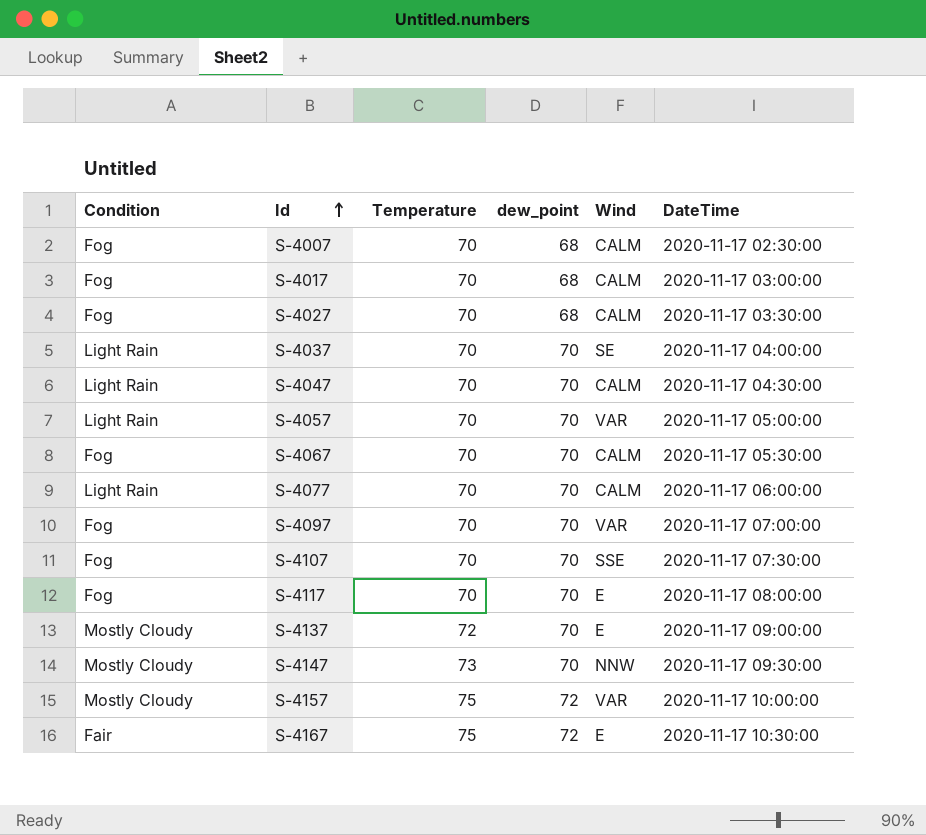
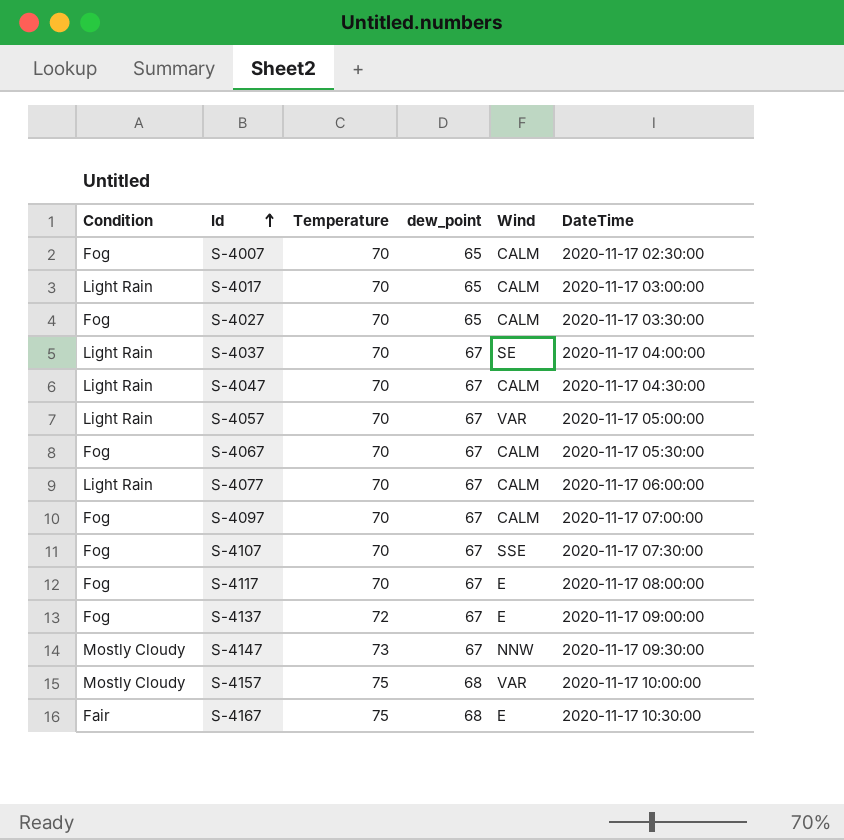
S-4007 | dew_point: 68 -> 65
S-4017 | Condition: Fog -> Light Rain
S-4017 | dew_point: 68 -> 65
S-4027 | dew_point: 68 -> 65
S-4037 | dew_point: 70 -> 67
S-4047 | dew_point: 70 -> 67
S-4057 | dew_point: 70 -> 67
S-4067 | dew_point: 70 -> 67
S-4077 | dew_point: 70 -> 67
S-4097 | dew_point: 70 -> 67
S-4097 | Wind: VAR -> CALM
S-4107 | dew_point: 70 -> 67
S-4117 | dew_point: 70 -> 67
S-4137 | Condition: Mostly Cloudy -> Fog
S-4137 | dew_point: 70 -> 67
S-4147 | dew_point: 70 -> 67
S-4157 | dew_point: 72 -> 68
S-4167 | dew_point: 72 -> 68

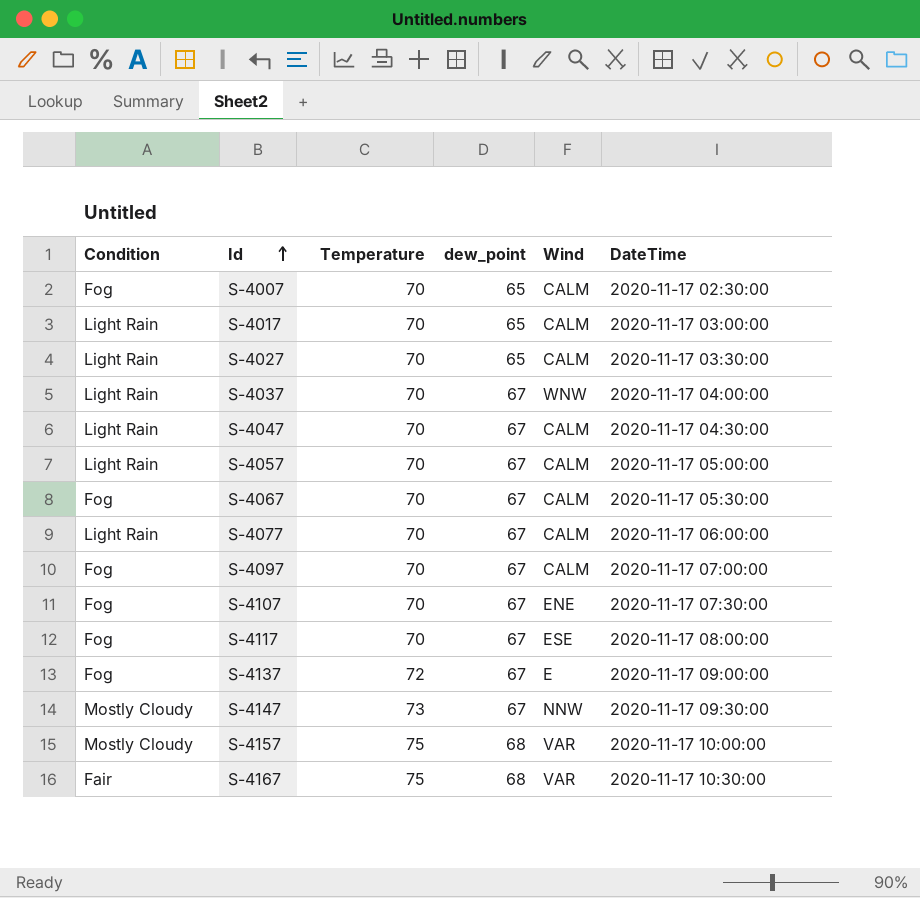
S-4027 | Condition: Fog -> Light Rain
S-4037 | Wind: SE -> WNW
S-4057 | Wind: VAR -> CALM
S-4107 | Wind: SSE -> ENE
S-4117 | Wind: E -> ESE
S-4167 | Wind: E -> VAR

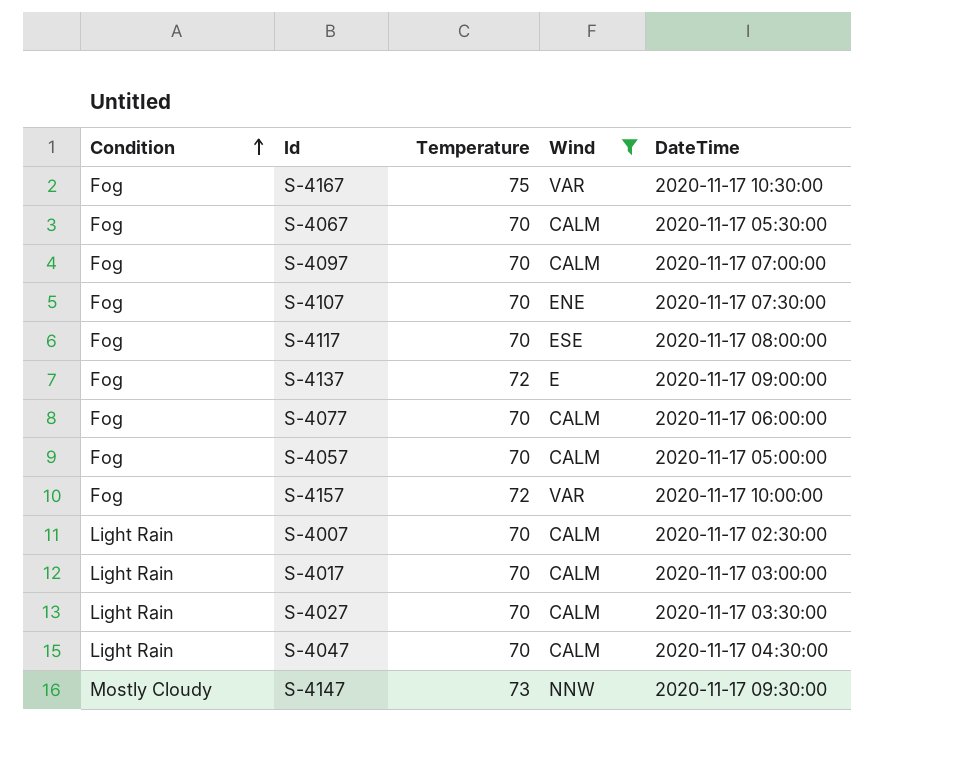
filter: none -> Wind != WNW
row order: Id ascending -> Condition ascending
column dew_point | position: 4 -> none
S-4167 | Condition: Fair -> Fog
S-4077 | Condition: Light Rain -> Fog
S-4057 | Condition: Light Rain -> Fog
S-4157 | Condition: Mostly Cloudy -> Fog
S-4157 | Temperature: 75 -> 72
S-4007 | Condition: Fog -> Light Rain

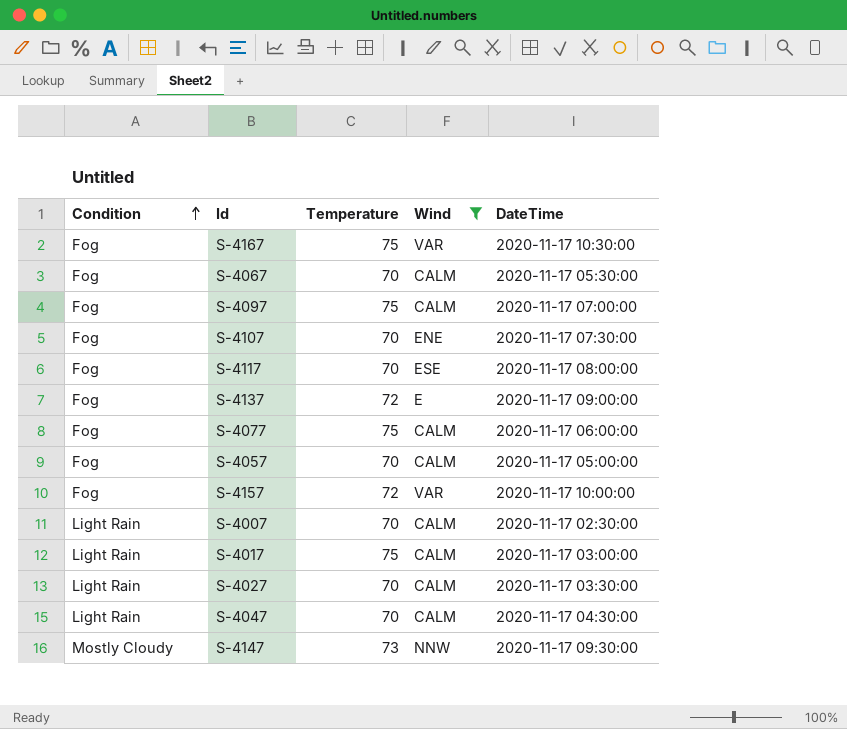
S-4097 | Temperature: 70 -> 75
S-4077 | Temperature: 70 -> 75
S-4017 | Temperature: 70 -> 75

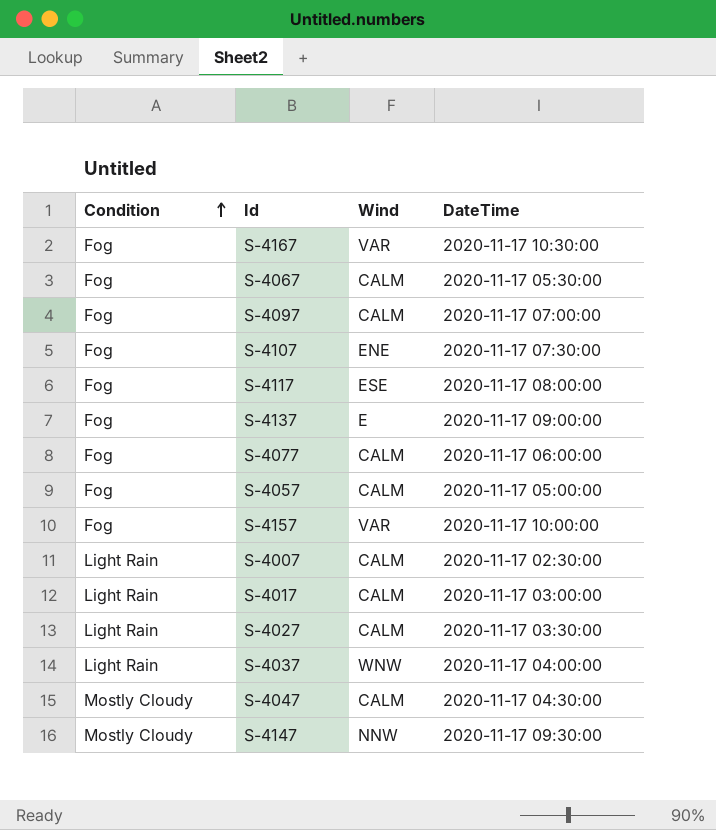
filter: Wind != WNW -> none
column Temperature | position: 3 -> none
S-4047 | Condition: Light Rain -> Mostly Cloudy

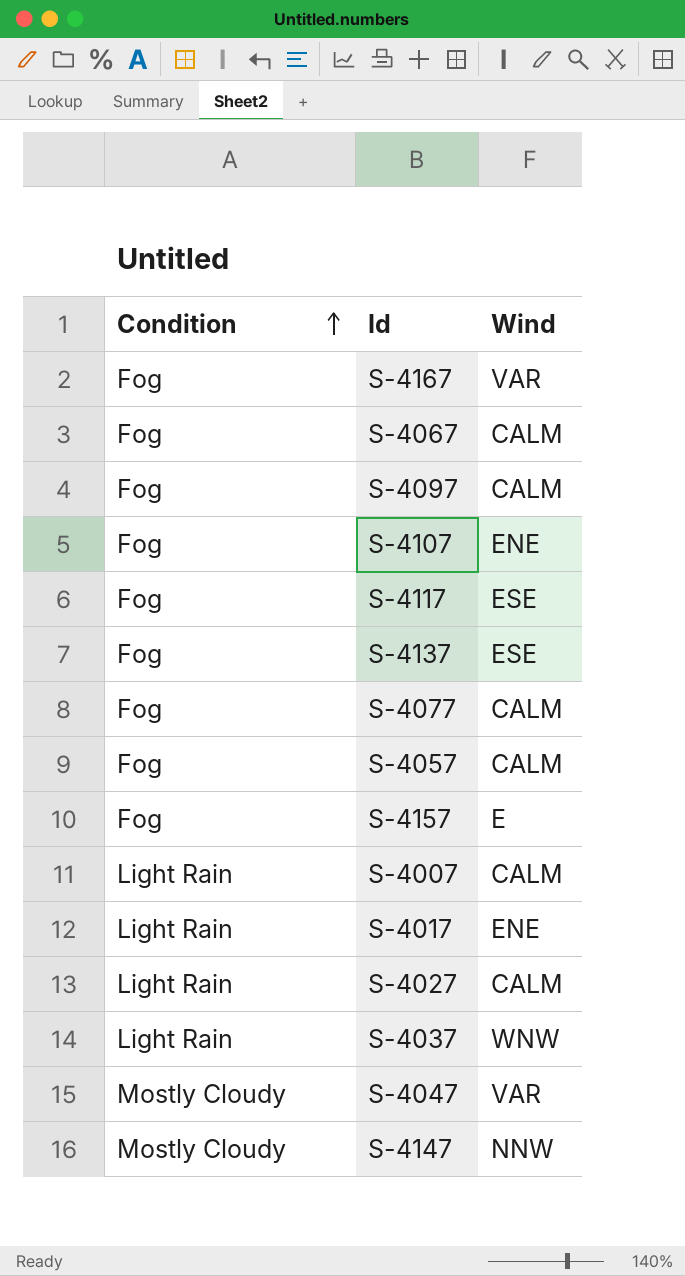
column DateTime | position: 4 -> none
S-4137 | Wind: E -> ESE
S-4157 | Wind: VAR -> E
S-4017 | Wind: CALM -> ENE
S-4047 | Wind: CALM -> VAR

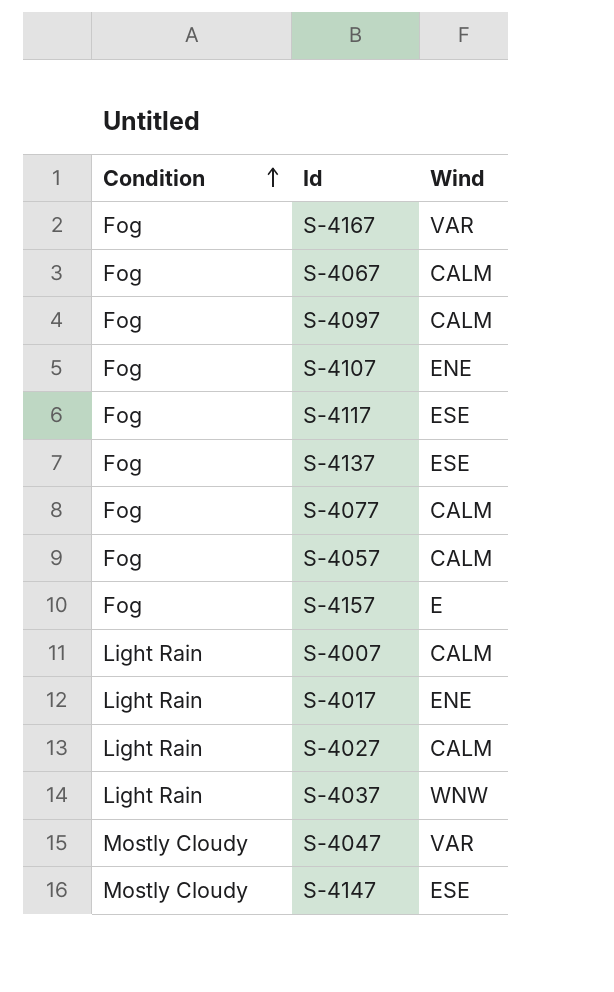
S-4147 | Wind: NNW -> ESE

